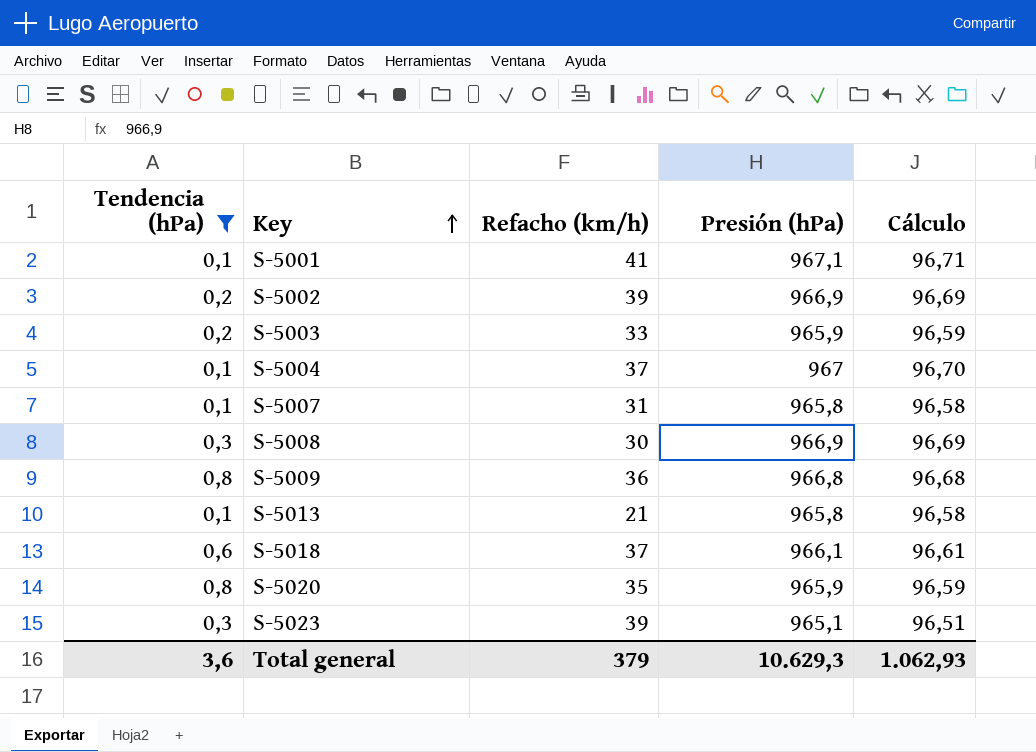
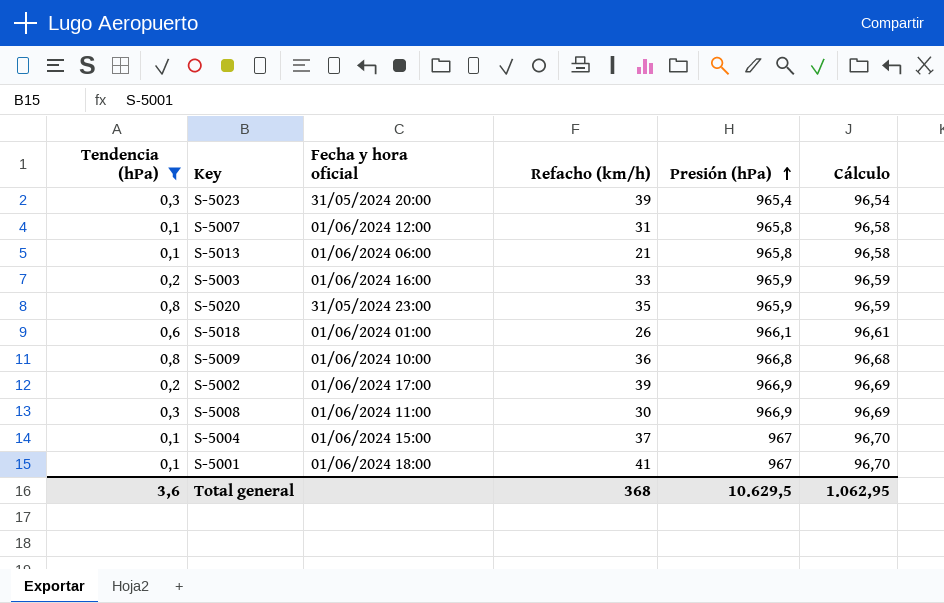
row order: Key ascending -> Presión (hPa) ascending
column Fecha y hora oficial | position: none -> 3
S-5023 | Presión (hPa): 965,1 -> 965,4
S-5023 | Cálculo: 96,51 -> 96,54
S-5018 | Refacho (km/h): 37 -> 26
S-5001 | Presión (hPa): 967,1 -> 967
S-5001 | Cálculo: 96,71 -> 96,70
Total general | Refacho (km/h): 379 -> 368
Total general | Presión (hPa): 10.629,3 -> 10.629,5
Total general | Cálculo: 1.062,93 -> 1.062,95

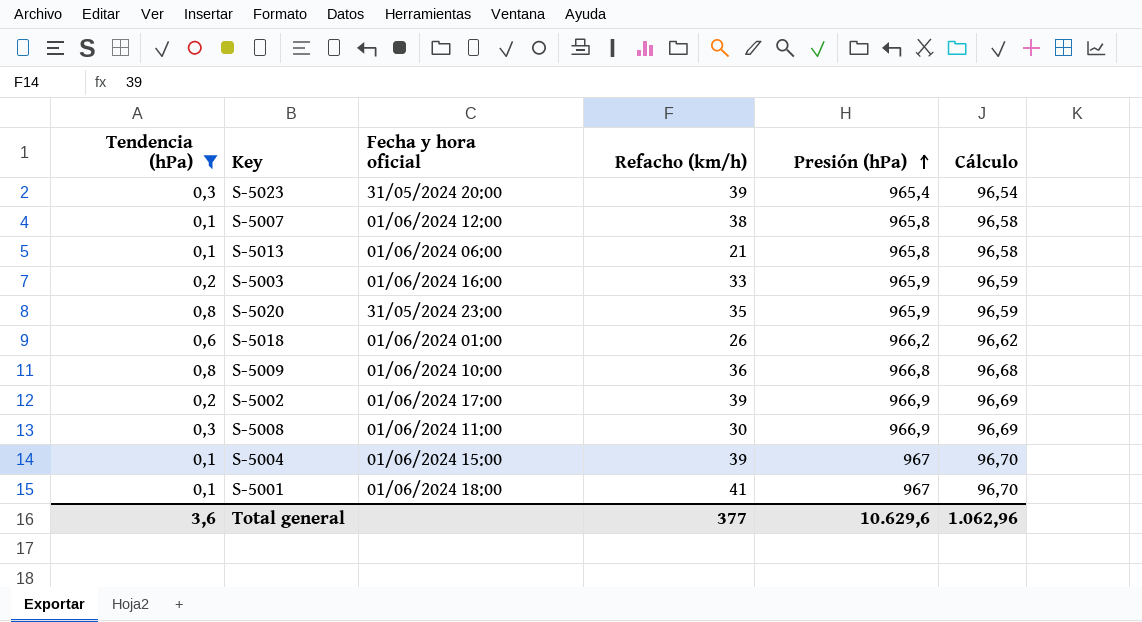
S-5007 | Refacho (km/h): 31 -> 38
S-5018 | Presión (hPa): 966,1 -> 966,2
S-5018 | Cálculo: 96,61 -> 96,62
S-5004 | Refacho (km/h): 37 -> 39
Total general | Refacho (km/h): 368 -> 377
Total general | Presión (hPa): 10.629,5 -> 10.629,6
Total general | Cálculo: 1.062,95 -> 1.062,96

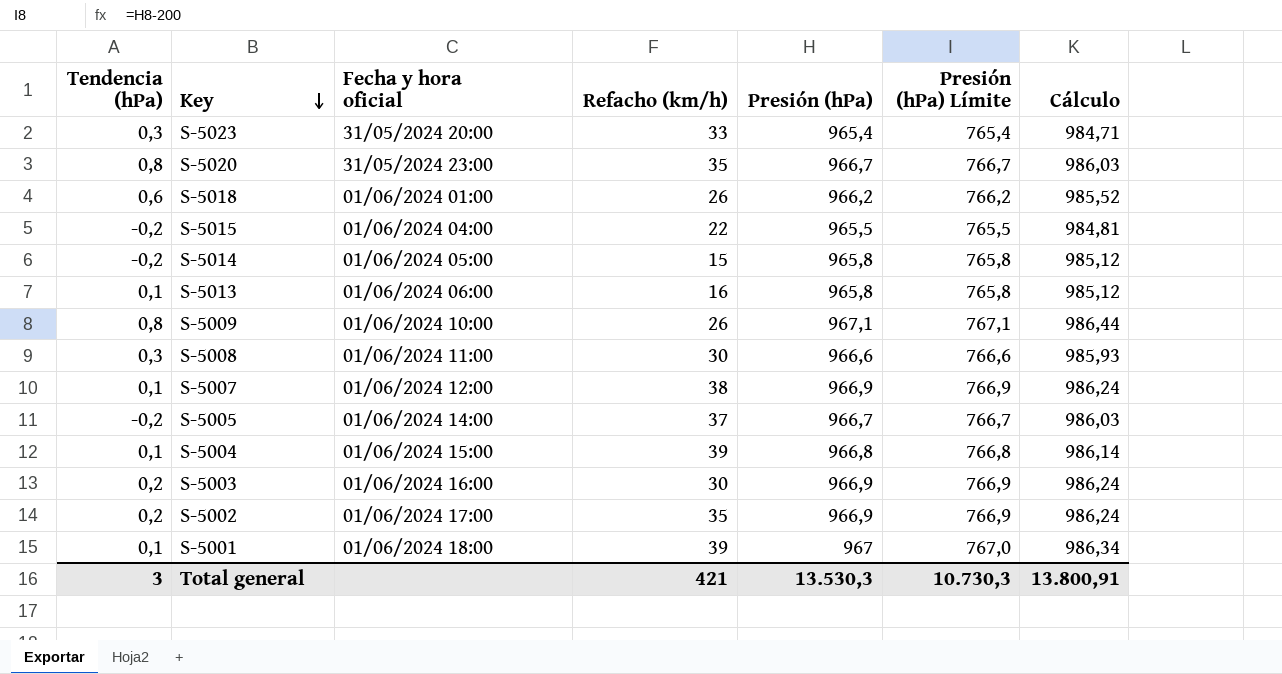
filter: Tendencia (hPa) != -0,2 -> none
row order: Presión (hPa) ascending -> Key descending
column Presión (hPa) Límite | formula: none -> [Presión (hPa)] - 200
column Cálculo | formula: [Presión (hPa)] * 0,1 -> [Presión (hPa)] * 1,02
S-5023 | Refacho (km/h): 39 -> 33
S-5020 | Presión (hPa): 965,9 -> 966,7
S-5013 | Refacho (km/h): 21 -> 16
S-5009 | Refacho (km/h): 36 -> 26
S-5009 | Presión (hPa): 966,8 -> 967,1
S-5008 | Presión (hPa): 966,9 -> 966,6
S-5007 | Presión (hPa): 965,8 -> 966,9
S-5004 | Presión (hPa): 967 -> 966,8
S-5003 | Refacho (km/h): 33 -> 30
S-5003 | Presión (hPa): 965,9 -> 966,9
S-5002 | Refacho (km/h): 39 -> 35
S-5001 | Refacho (km/h): 41 -> 39
Total general | Tendencia (hPa): 3,6 -> 3
Total general | Refacho (km/h): 377 -> 421
Total general | Presión (hPa): 10.629,6 -> 13.530,3
Total general | Cálculo: 1.062,96 -> 13.800,91

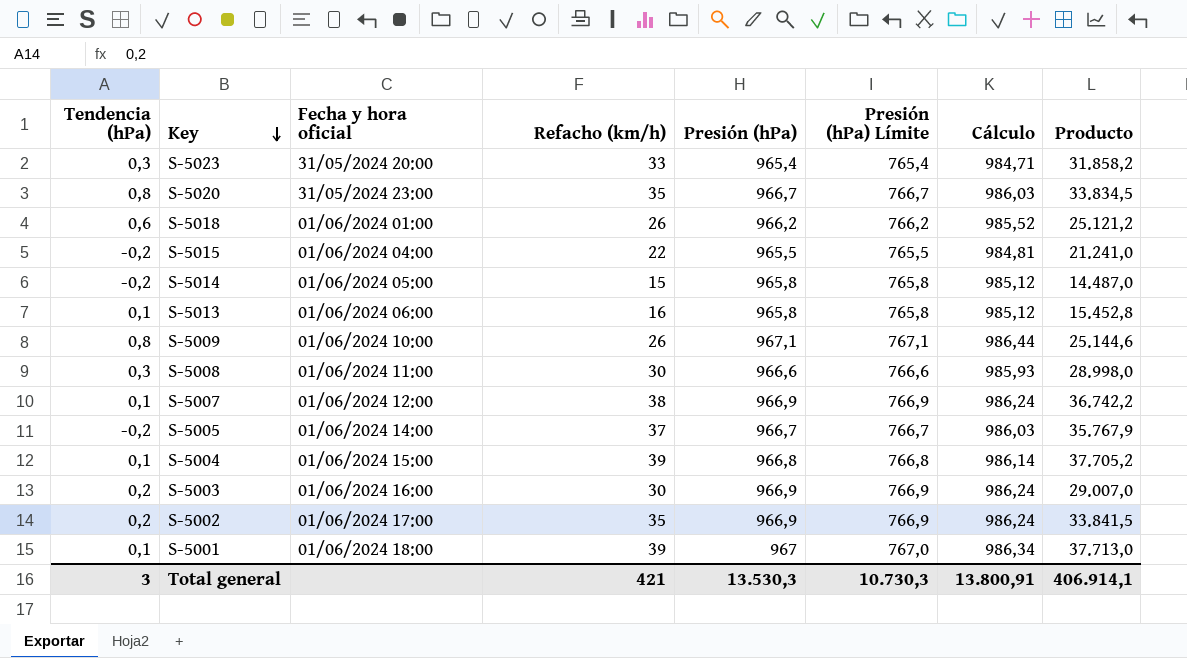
column Producto | formula: none -> [Refacho (km/h)] * [Presión (hPa)]

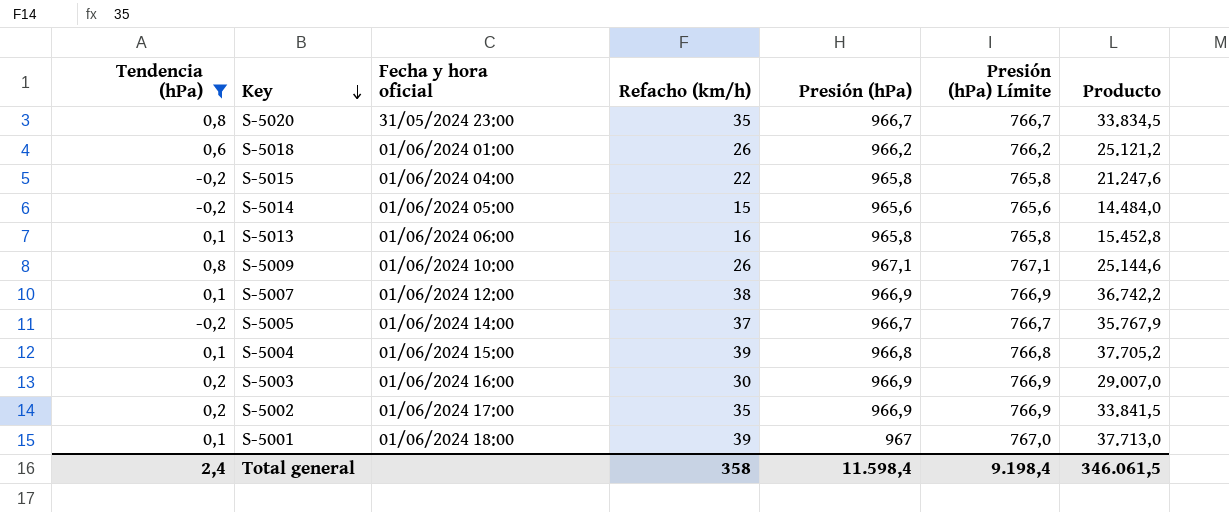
filter: none -> Tendencia (hPa) != 0,3
column Cálculo | formula: [Presión (hPa)] * 1,02 -> none
S-5015 | Presión (hPa): 965,5 -> 965,8
S-5015 | Presión (hPa) Límite: 765,5 -> 765,8
S-5015 | Producto: 21.241,0 -> 21.247,6
S-5014 | Presión (hPa): 965,8 -> 965,6
S-5014 | Presión (hPa) Límite: 765,8 -> 765,6
S-5014 | Producto: 14.487,0 -> 14.484,0
Total general | Tendencia (hPa): 3 -> 2,4
Total general | Refacho (km/h): 421 -> 358
Total general | Presión (hPa): 13.530,3 -> 11.598,4
Total general | Presión (hPa) Límite: 10.730,3 -> 9.198,4
Total general | Producto: 406.914,1 -> 346.061,5

